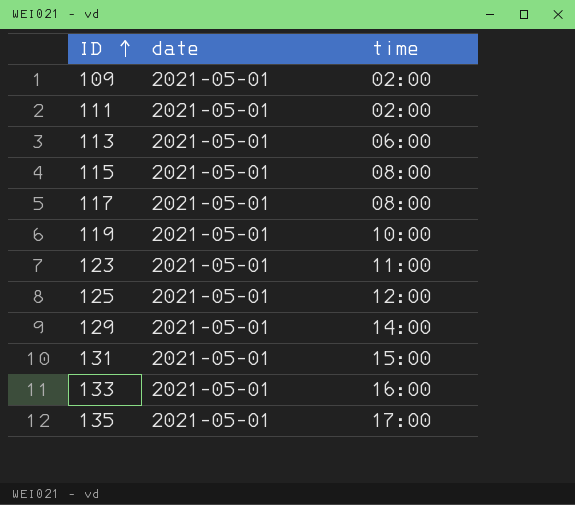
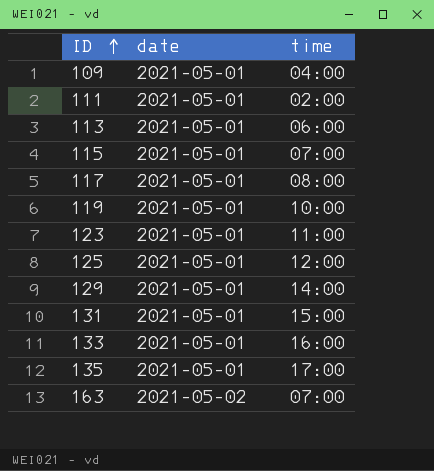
109 | time: 02:00 -> 04:00
115 | time: 08:00 -> 07:00
row 163: none -> 2021-05-02 | 07:00

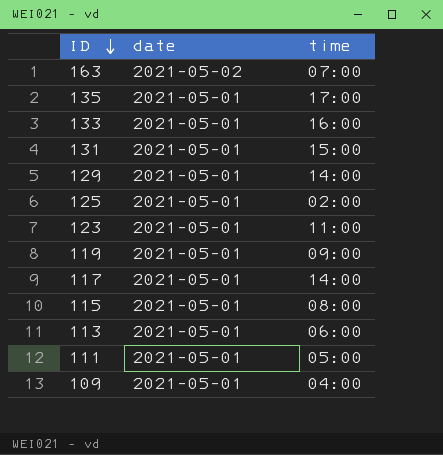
row order: ID ascending -> ID descending
125 | time: 12:00 -> 02:00
119 | time: 10:00 -> 09:00
117 | time: 08:00 -> 14:00
115 | time: 07:00 -> 08:00
111 | time: 02:00 -> 05:00

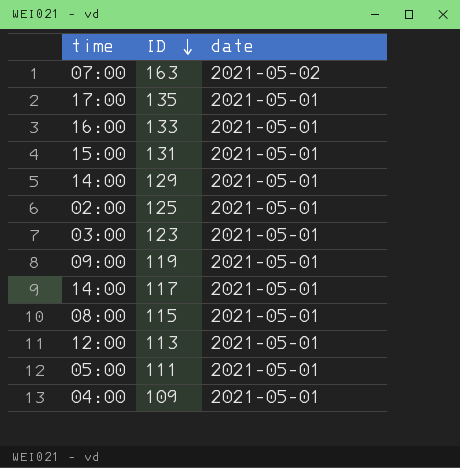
column time | position: 3 -> 1
123 | time: 11:00 -> 03:00
113 | time: 06:00 -> 12:00

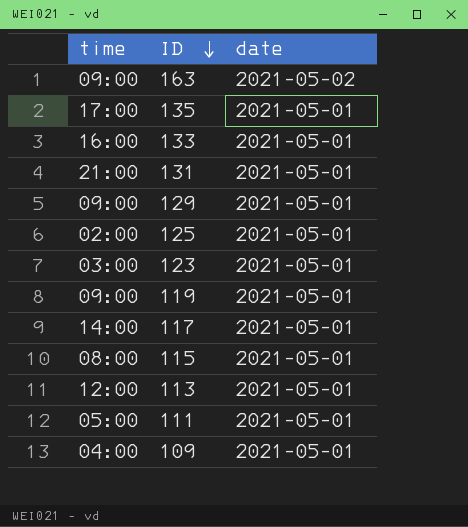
163 | time: 07:00 -> 09:00
131 | time: 15:00 -> 21:00
129 | time: 14:00 -> 09:00

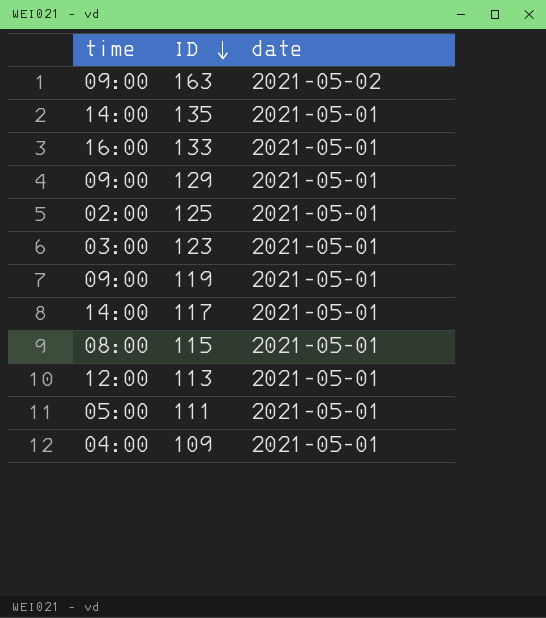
row 131: 21:00 | 2021-05-01 -> none
135 | time: 17:00 -> 14:00

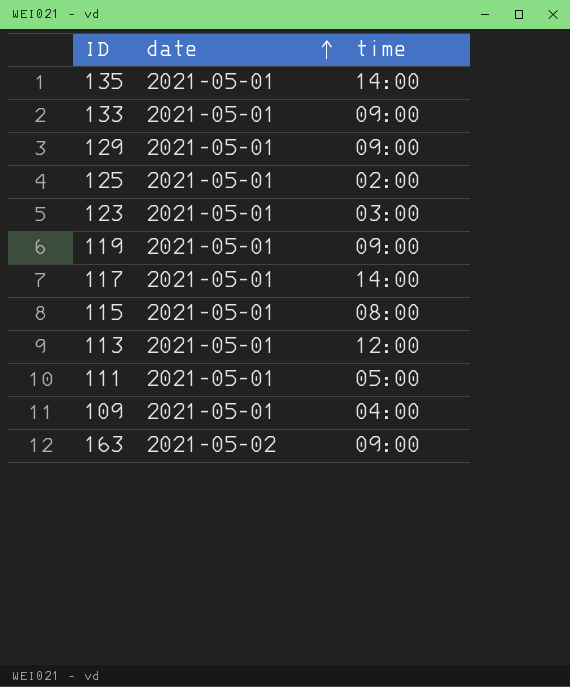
row order: ID descending -> date ascending
column time | position: 1 -> 3
133 | time: 16:00 -> 09:00

